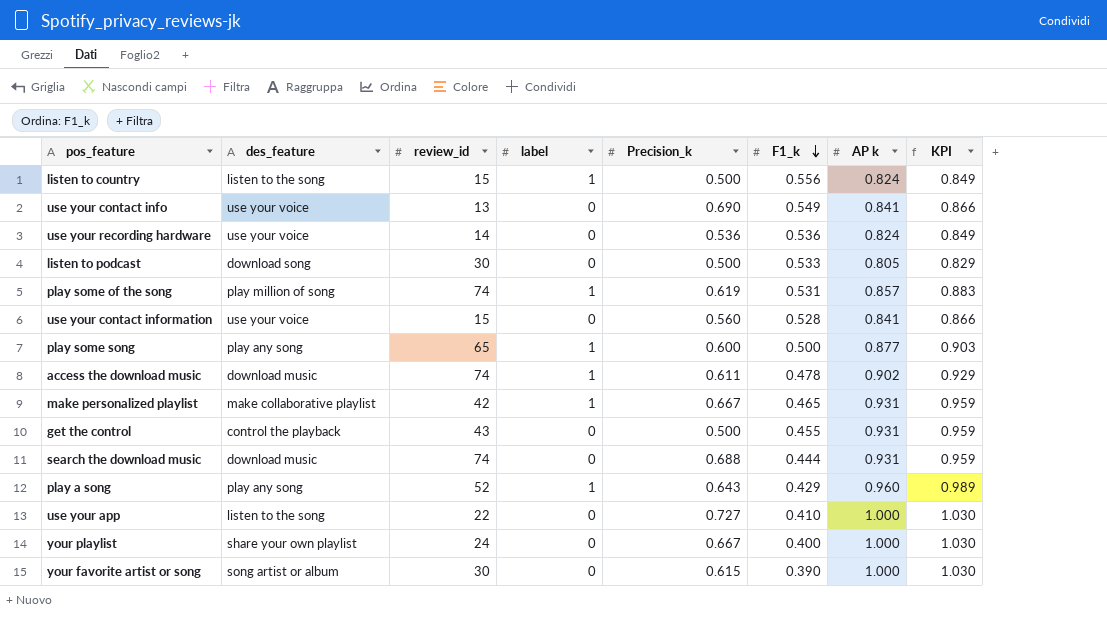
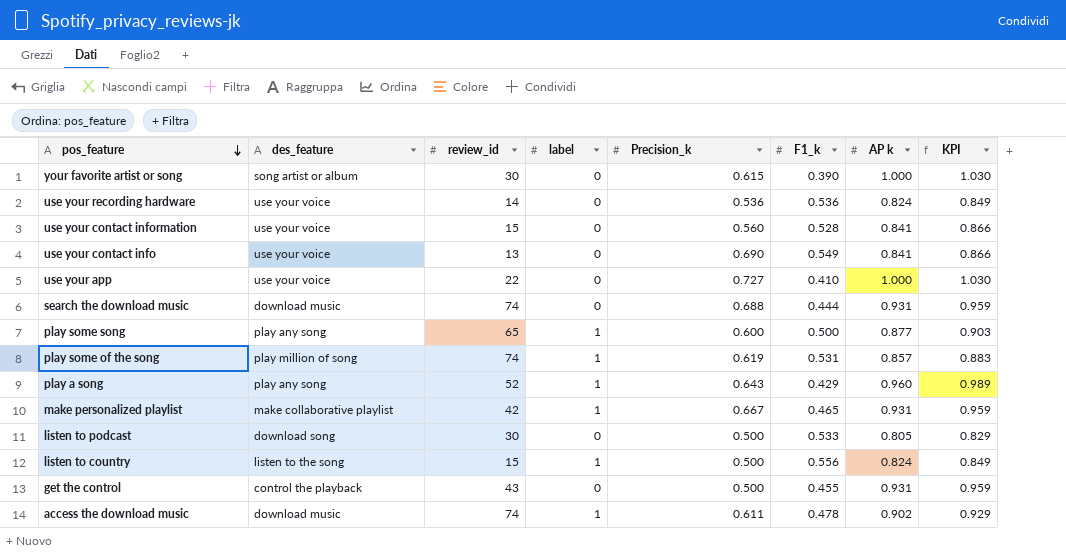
row order: F1_k descending -> pos_feature descending
row your playlist: share your own playlist | 24 | 0 | 0.667 | 0.400 | 1.000 | 1.030 -> none
use your app | des_feature: listen to the song -> use your voice

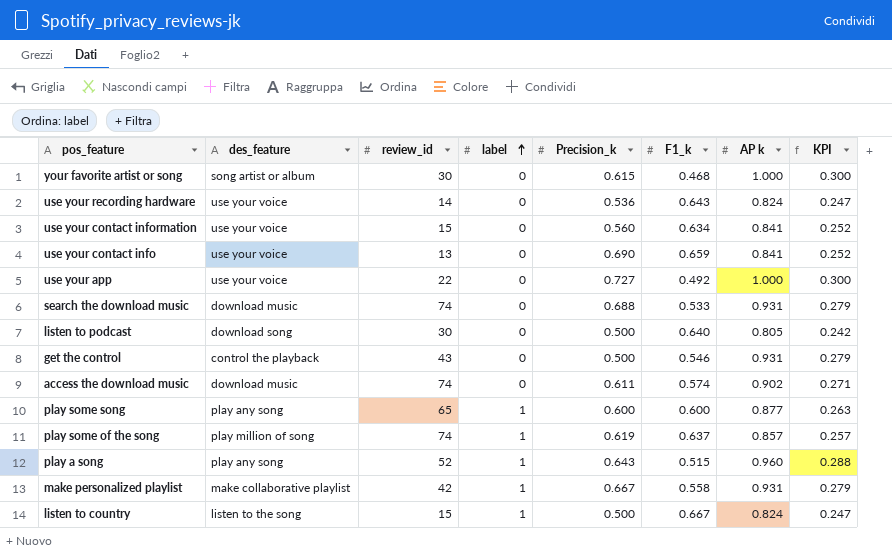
row order: pos_feature descending -> label ascending
column KPI | formula: [AP k] * 1.03 -> [AP k] * 0.3
your favorite artist or song | F1_k: 0.390 -> 0.468
use your recording hardware | F1_k: 0.536 -> 0.643
use your contact information | F1_k: 0.528 -> 0.634
use your contact info | F1_k: 0.549 -> 0.659
use your app | F1_k: 0.410 -> 0.492
search the download music | F1_k: 0.444 -> 0.533
listen to podcast | F1_k: 0.533 -> 0.640
get the control | F1_k: 0.455 -> 0.546
access the download music | label: 1 -> 0
access the download music | F1_k: 0.478 -> 0.574
play some song | F1_k: 0.500 -> 0.600
play some of the song | F1_k: 0.531 -> 0.637
play a song | F1_k: 0.429 -> 0.515
make personalized playlist | F1_k: 0.465 -> 0.558
listen to country | F1_k: 0.556 -> 0.667

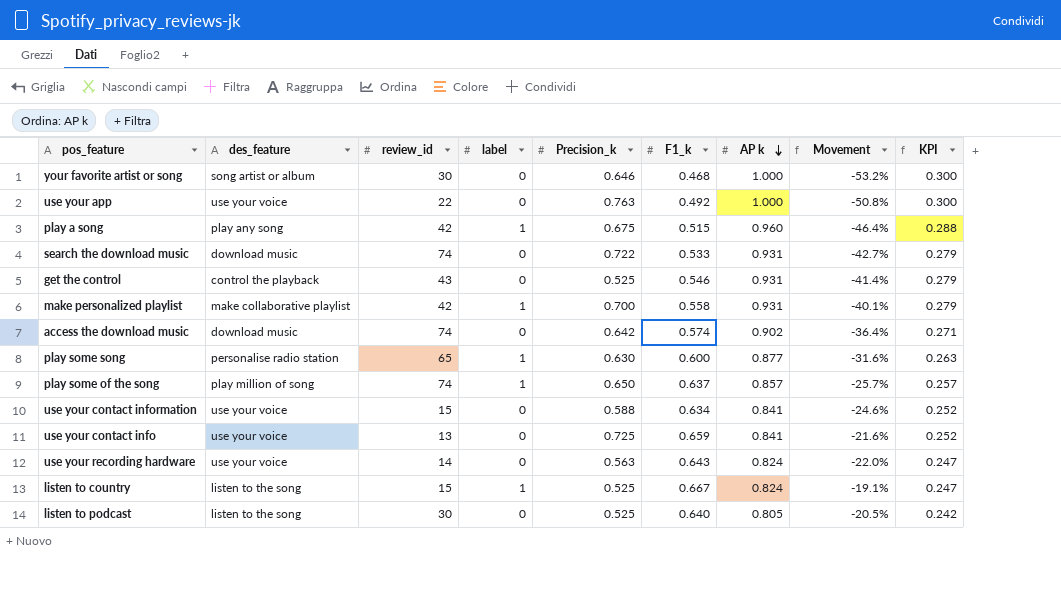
row order: label ascending -> AP k descending
column Movement | formula: none -> ([F1_k] - [AP k]) / [AP k]
your favorite artist or song | Precision_k: 0.615 -> 0.646
use your app | Precision_k: 0.727 -> 0.763
play a song | review_id: 52 -> 42
play a song | Precision_k: 0.643 -> 0.675
search the download music | Precision_k: 0.688 -> 0.722
get the control | Precision_k: 0.500 -> 0.525
make personalized playlist | Precision_k: 0.667 -> 0.700
access the download music | Precision_k: 0.611 -> 0.642
play some song | des_feature: play any song -> personalise radio station
play some song | Precision_k: 0.600 -> 0.630
play some of the song | Precision_k: 0.619 -> 0.650
use your contact information | Precision_k: 0.560 -> 0.588
use your contact info | Precision_k: 0.690 -> 0.725
use your recording hardware | Precision_k: 0.536 -> 0.563
listen to country | Precision_k: 0.500 -> 0.525
listen to podcast | des_feature: download song -> listen to the song
listen to podcast | Precision_k: 0.500 -> 0.525

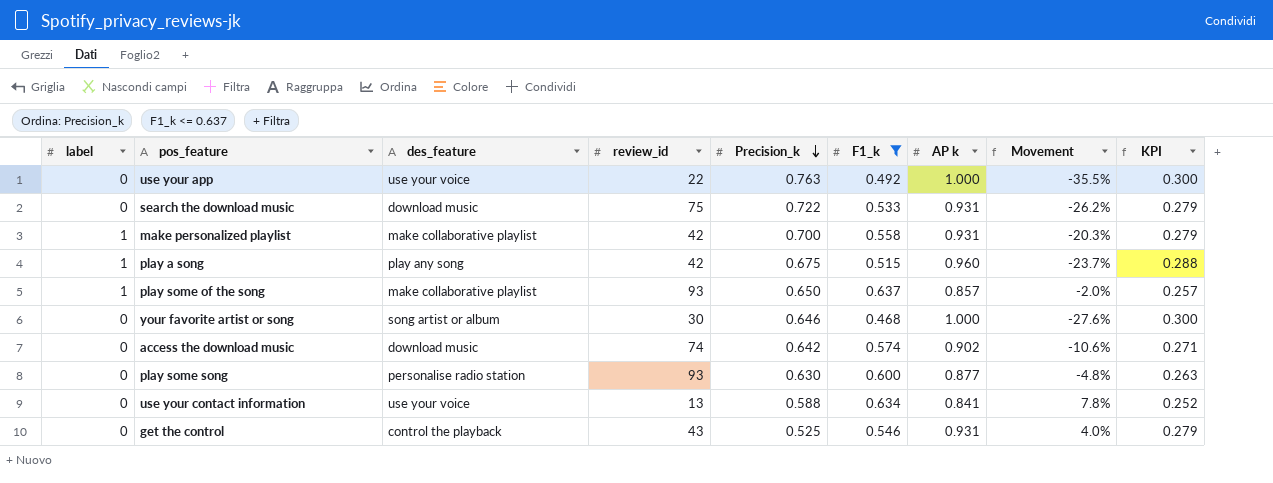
filter: none -> F1_k <= 0.637
row order: AP k descending -> Precision_k descending
column label | position: 4 -> 1
column Movement | formula: ([F1_k] - [AP k]) / [AP k] -> ([F1_k] - [Precision_k]) / [Precision_k]
search the download music | review_id: 74 -> 75
play some of the song | des_feature: play million of song -> make collaborative playlist
play some of the song | review_id: 74 -> 93
play some song | label: 1 -> 0
play some song | review_id: 65 -> 93
use your contact information | review_id: 15 -> 13

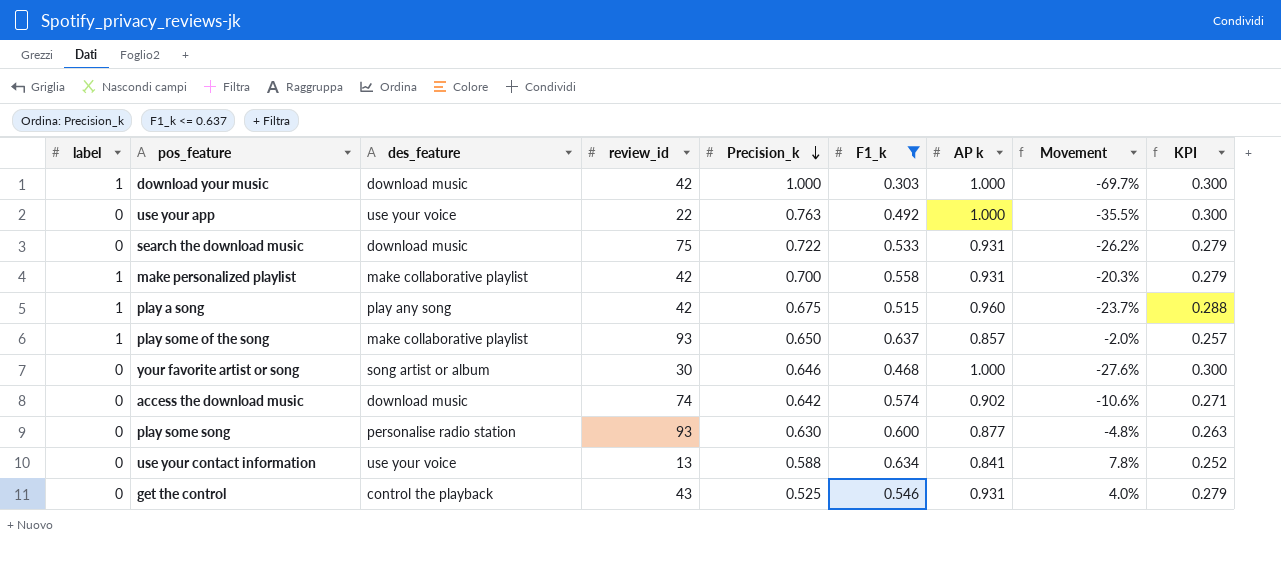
row download your music: none -> 1 | download music | 42 | 1.000 | 0.303 | 1.000 | -69.7% | 0.300

